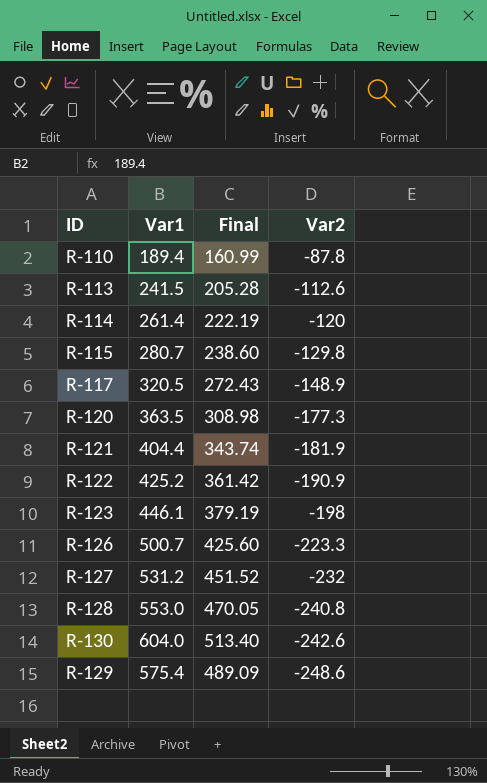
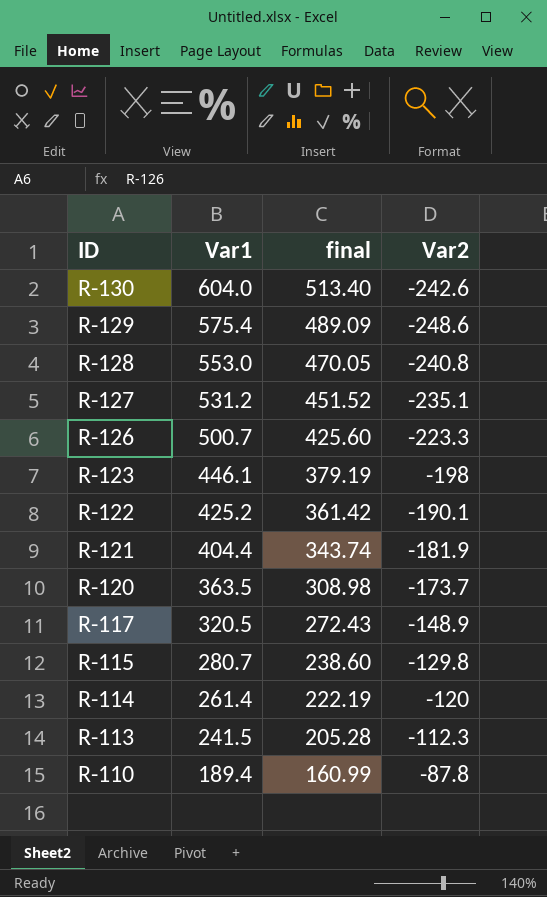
row order: Var2 descending -> ID descending
column name: Final -> final
R-127 | Var2: -232 -> -235.1
R-122 | Var2: -190.9 -> -190.1
R-120 | Var2: -177.3 -> -173.7
R-113 | Var2: -112.6 -> -112.3

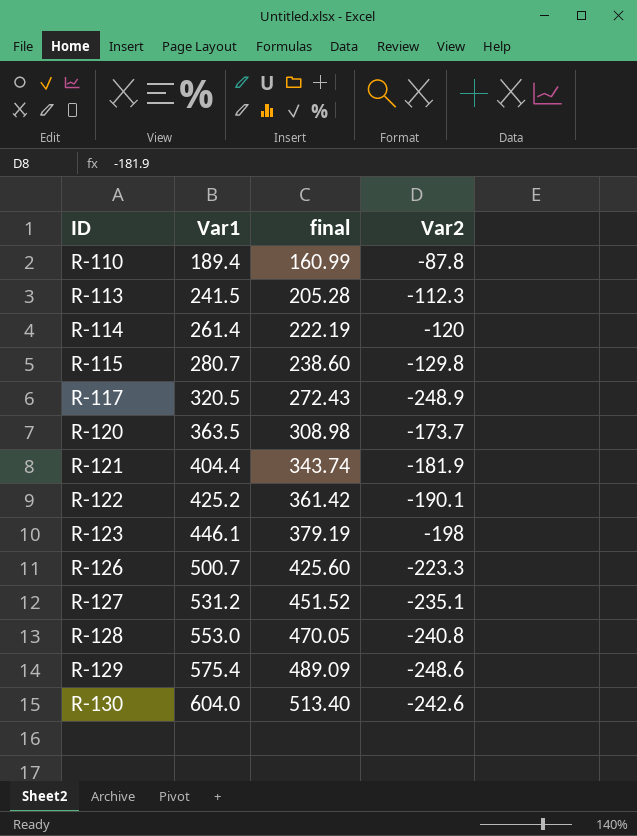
row order: ID descending -> ID ascending
R-117 | Var2: -148.9 -> -248.9

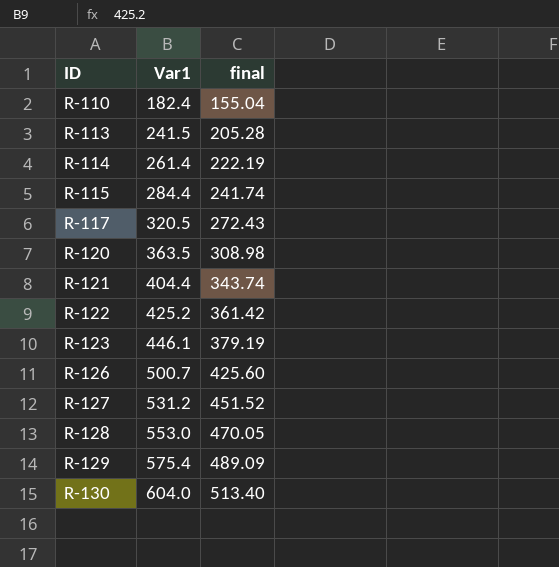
column Var2 | position: 4 -> none
R-110 | Var1: 189.4 -> 182.4
R-110 | final: 160.99 -> 155.04
R-115 | Var1: 280.7 -> 284.4
R-115 | final: 238.60 -> 241.74

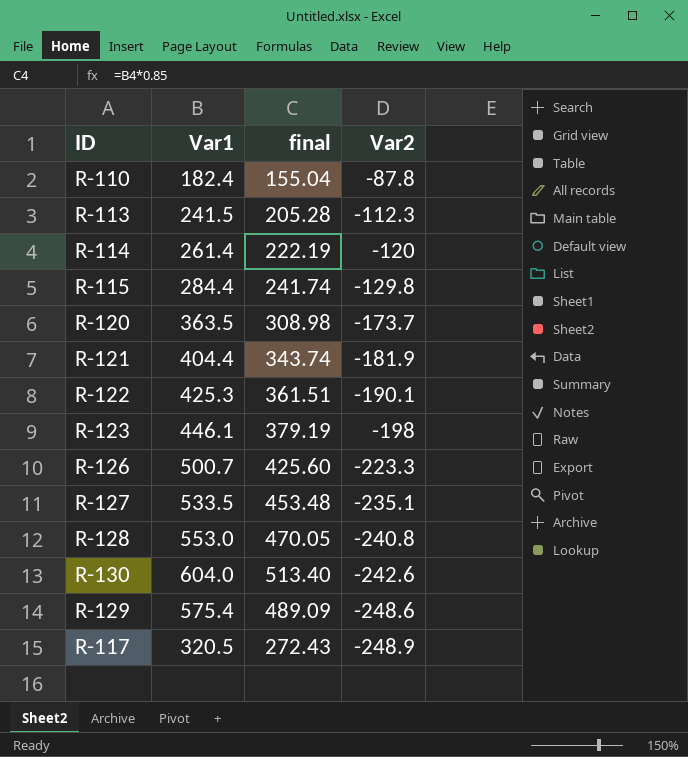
row order: ID ascending -> Var2 descending
column Var2 | position: none -> 4
R-122 | Var1: 425.2 -> 425.3
R-122 | final: 361.42 -> 361.51
R-127 | Var1: 531.2 -> 533.5
R-127 | final: 451.52 -> 453.48

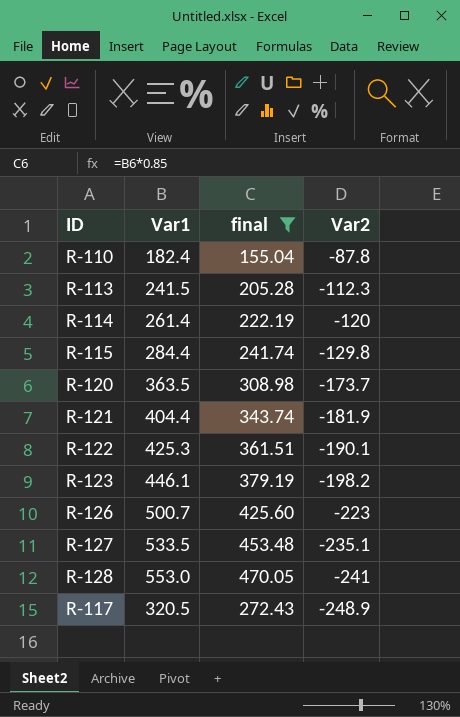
filter: none -> final <= 470.05
R-123 | Var2: -198 -> -198.2
R-126 | Var2: -223.3 -> -223
R-128 | Var2: -240.8 -> -241

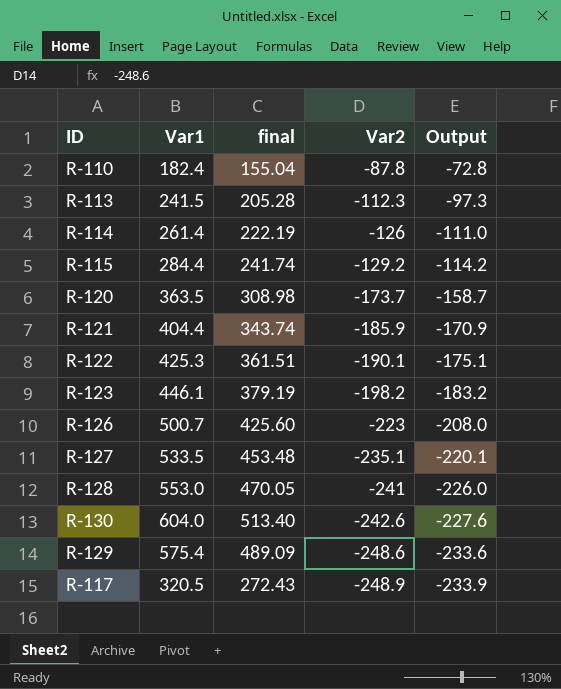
filter: final <= 470.05 -> none
column Output | formula: none -> [Var2] + 15
R-114 | Var2: -120 -> -126
R-115 | Var2: -129.8 -> -129.2
R-121 | Var2: -181.9 -> -185.9

